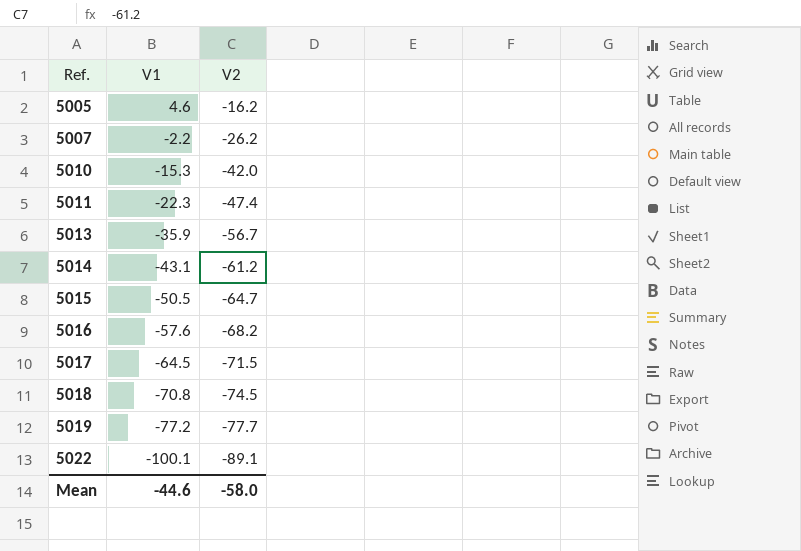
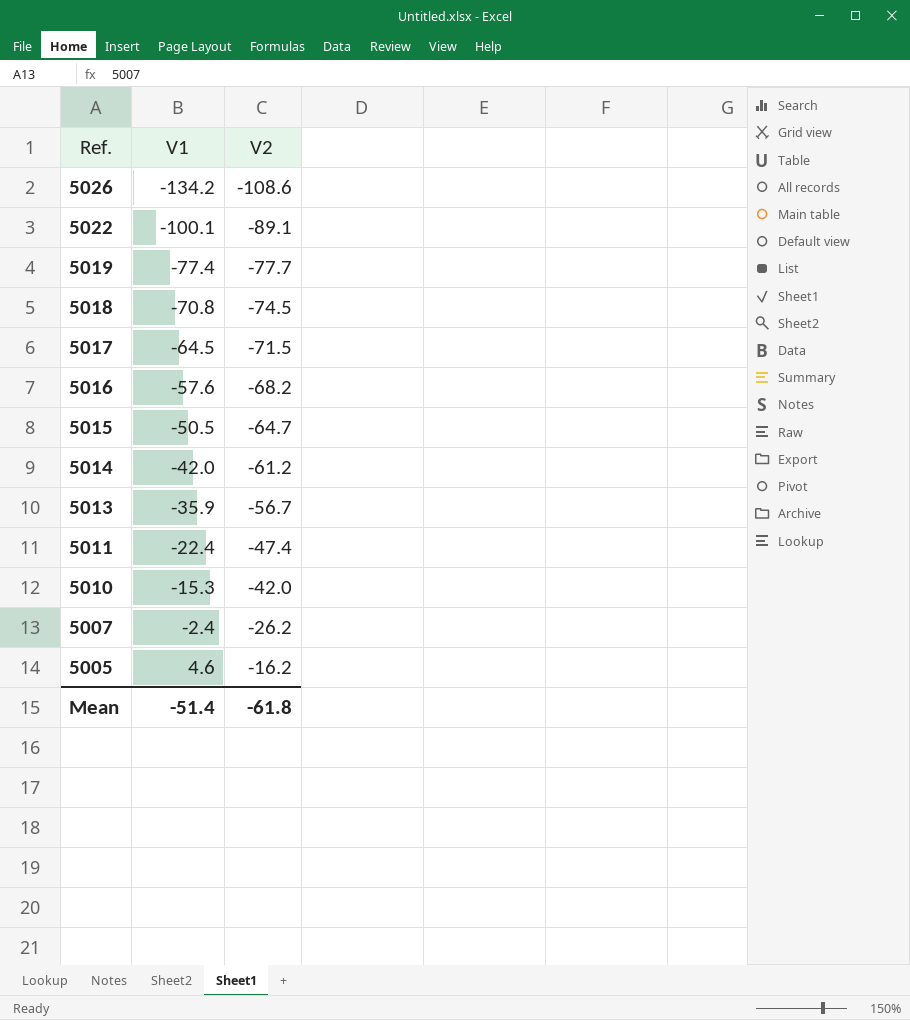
row order: Ref. ascending -> Ref. descending
row 5026: none -> -134.2 | -108.6
5019 | V1: -77.2 -> -77.4
5014 | V1: -43.1 -> -42.0
5011 | V1: -22.3 -> -22.4
5007 | V1: -2.2 -> -2.4
Mean | V1: -44.6 -> -51.4
Mean | V2: -58.0 -> -61.8

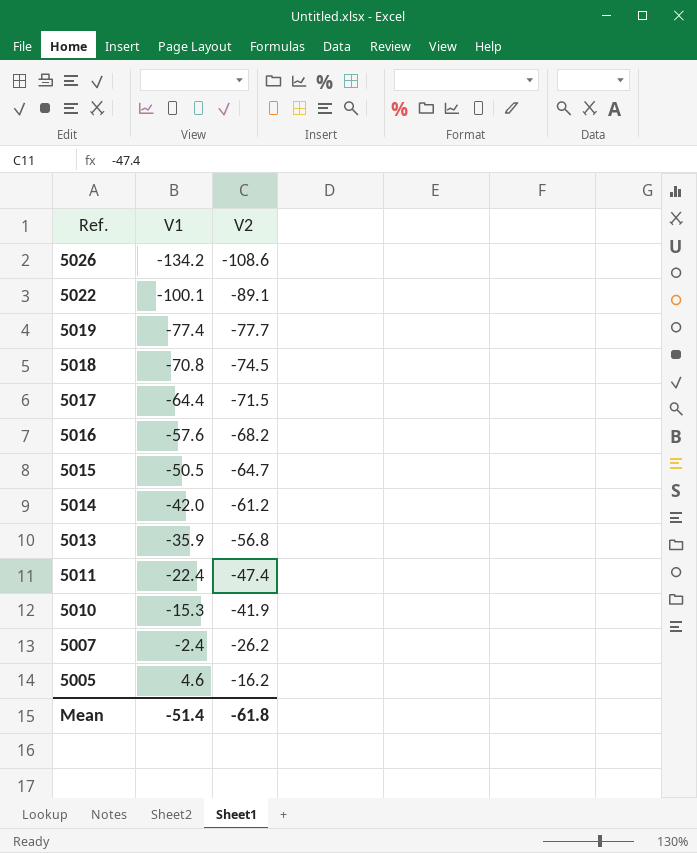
5017 | V1: -64.5 -> -64.4
5013 | V2: -56.7 -> -56.8
5010 | V2: -42.0 -> -41.9

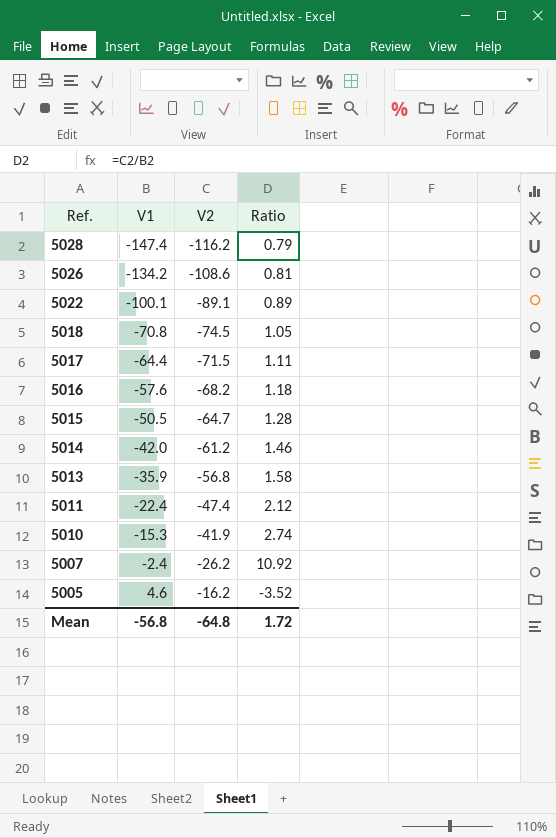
column Ratio | formula: none -> [V2] / [V1]
row 5019: -77.4 | -77.7 -> none
row 5028: none -> -147.4 | -116.2 | 0.79
Mean | V1: -51.4 -> -56.8
Mean | V2: -61.8 -> -64.8

